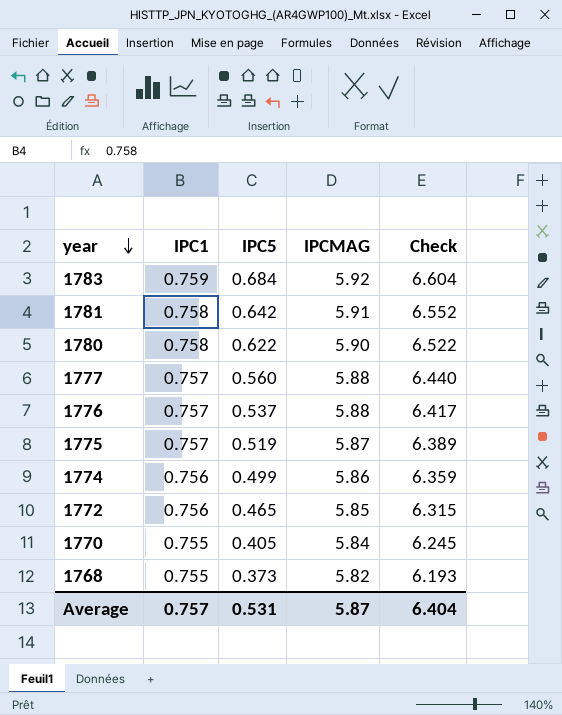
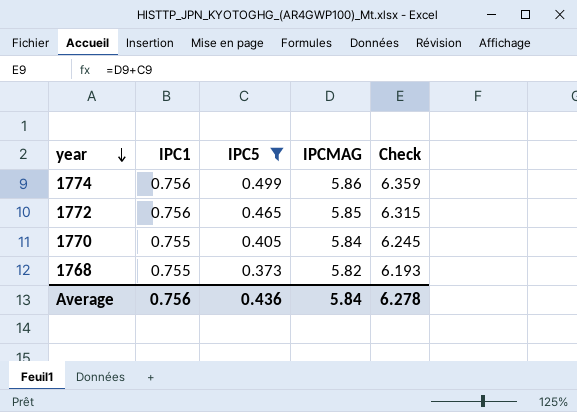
filter: none -> IPC5 <= 0.499
Average | IPC1: 0.757 -> 0.756
Average | IPC5: 0.531 -> 0.436
Average | IPCMAG: 5.87 -> 5.84
Average | Check: 6.404 -> 6.278

